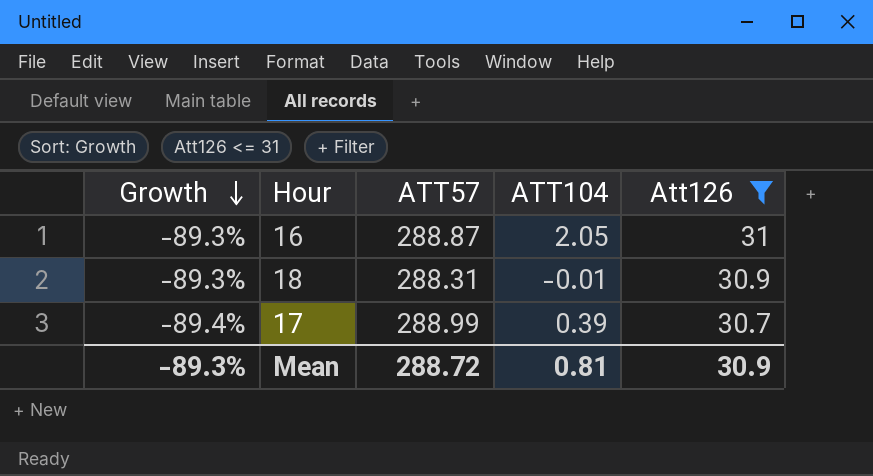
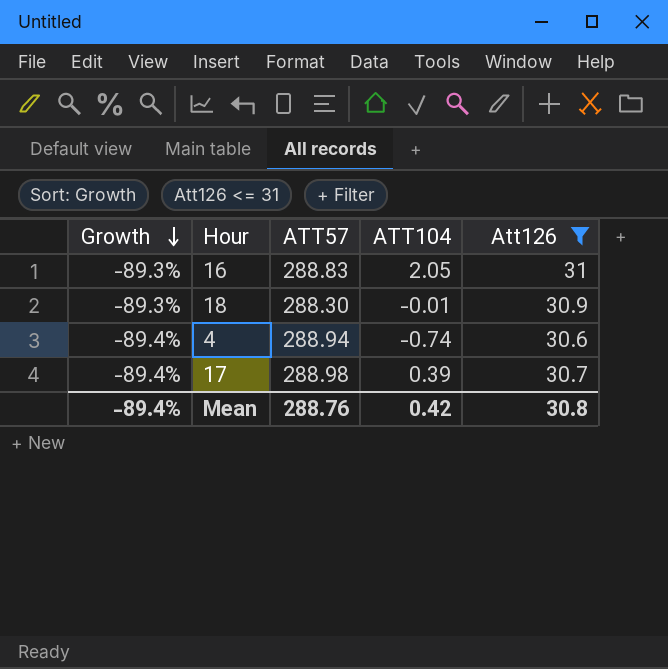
16 | ATT57: 288.87 -> 288.83
18 | ATT57: 288.31 -> 288.30
row 4: none -> -89.4% | 288.94 | -0.74 | 30.6
17 | ATT57: 288.99 -> 288.98
Mean | Growth: -89.3% -> -89.4%
Mean | ATT57: 288.72 -> 288.76
Mean | ATT104: 0.81 -> 0.42
Mean | Att126: 30.9 -> 30.8

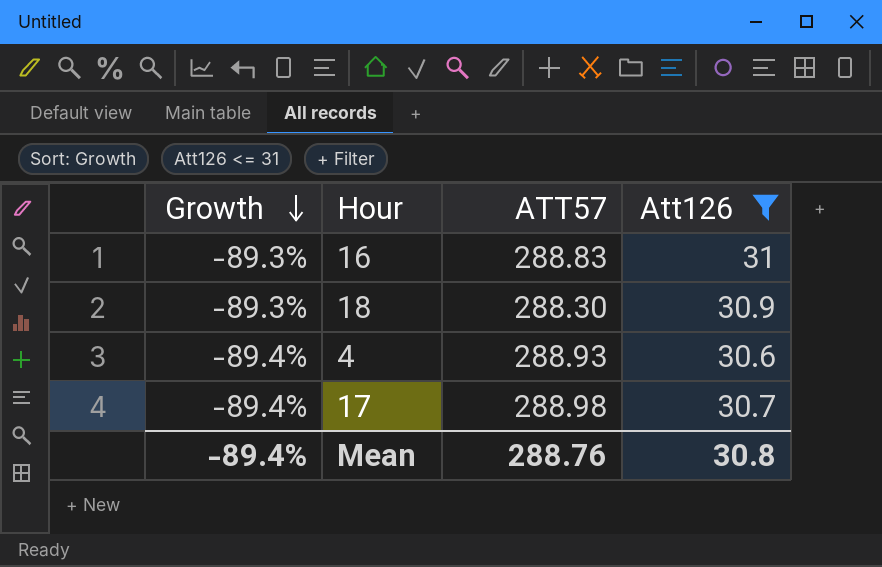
column ATT104 | position: 4 -> none
4 | ATT57: 288.94 -> 288.93

